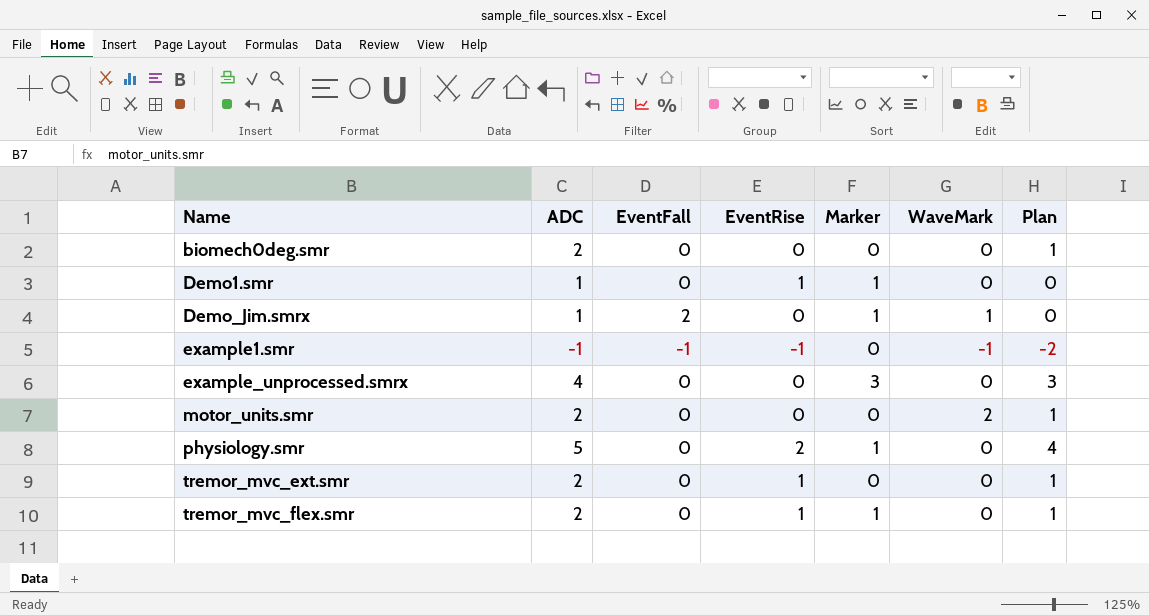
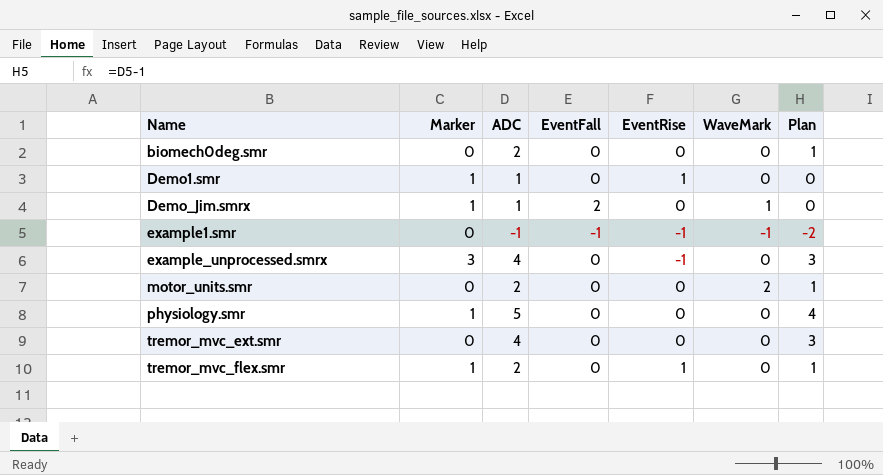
column Marker | position: 5 -> 2
example_unprocessed.smrx | EventRise: 0 -> -1
physiology.smr | EventRise: 2 -> 0
tremor_mvc_ext.smr | ADC: 2 -> 4
tremor_mvc_ext.smr | EventRise: 1 -> 0
tremor_mvc_ext.smr | Plan: 1 -> 3

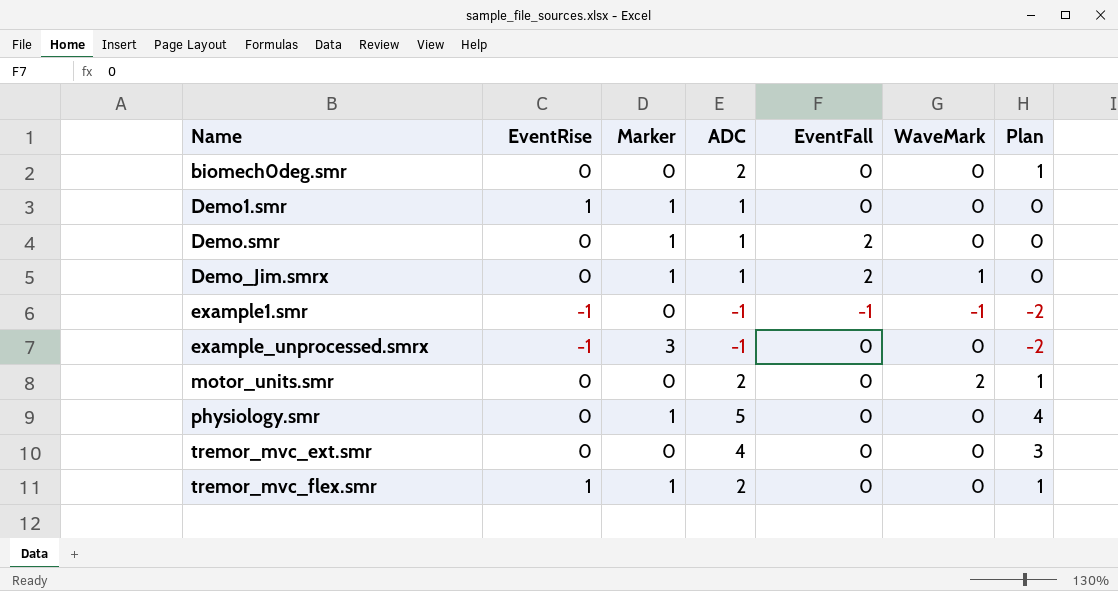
column EventRise | position: 5 -> 2
row Demo.smr: none -> 0 | 1 | 1 | 2 | 0 | 0
example_unprocessed.smrx | ADC: 4 -> -1
example_unprocessed.smrx | Plan: 3 -> -2

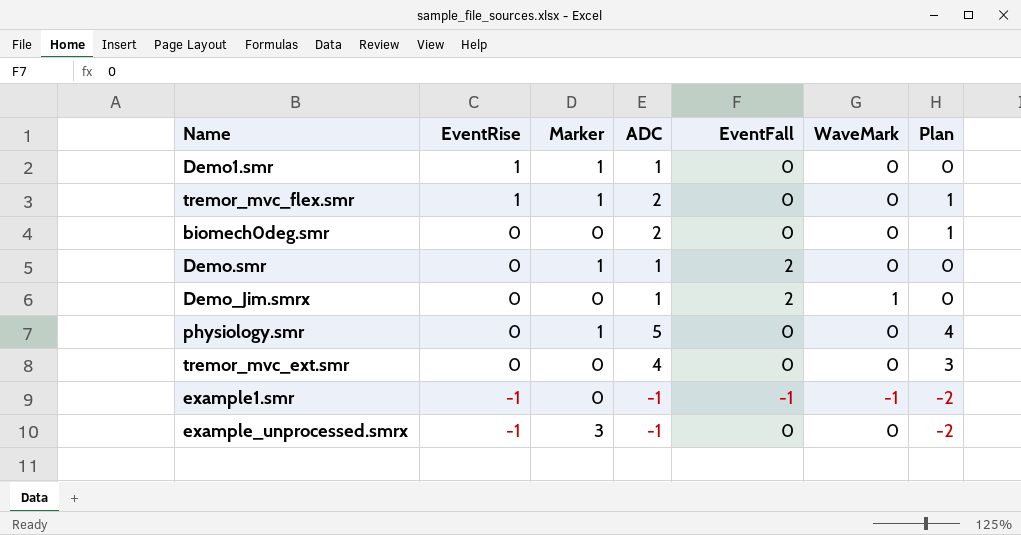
row order: Name ascending -> EventRise descending
row motor_units.smr: 0 | 0 | 2 | 0 | 2 | 1 -> none
Demo_Jim.smrx | Marker: 1 -> 0

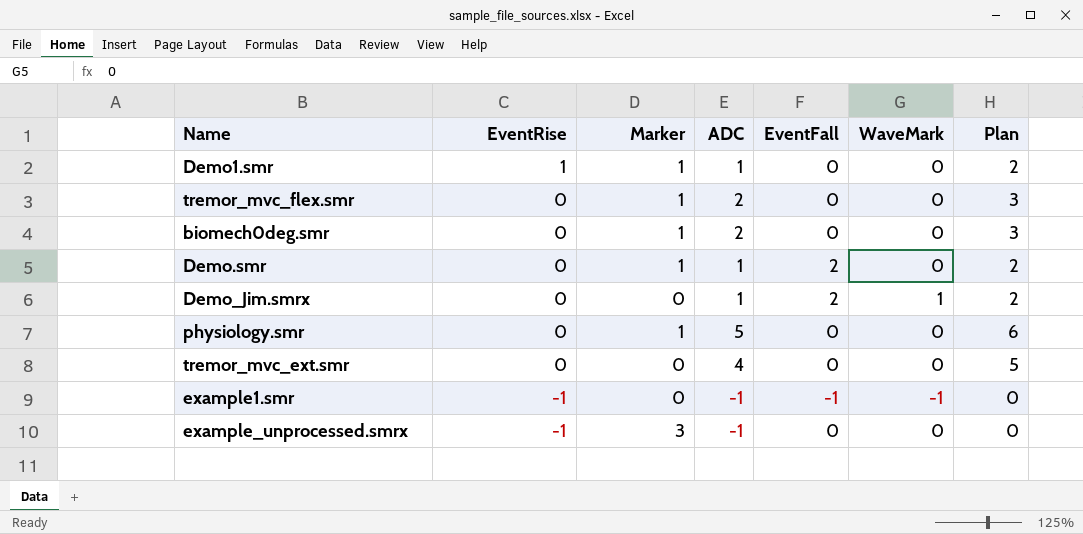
column Plan | formula: [ADC] - 1 -> [ADC] + 1
tremor_mvc_flex.smr | EventRise: 1 -> 0
biomech0deg.smr | Marker: 0 -> 1

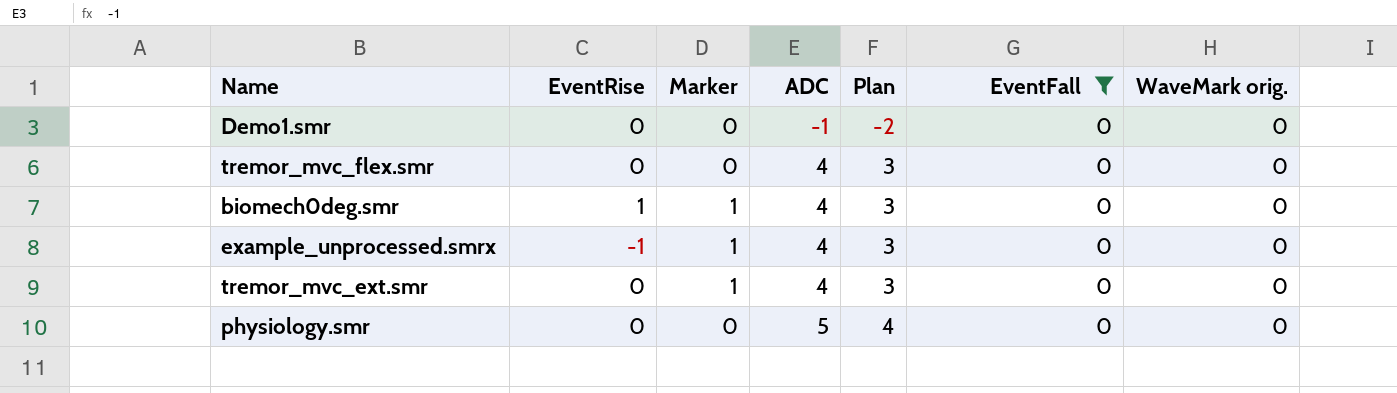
filter: none -> EventFall = 0
row order: EventRise descending -> ADC ascending
column Plan | formula: [ADC] + 1 -> [ADC] - 1
column Plan | position: 7 -> 5
column name: WaveMark -> WaveMark orig.
Demo1.smr | EventRise: 1 -> 0
Demo1.smr | Marker: 1 -> 0
Demo1.smr | ADC: 1 -> -1
tremor_mvc_flex.smr | Marker: 1 -> 0
tremor_mvc_flex.smr | ADC: 2 -> 4
biomech0deg.smr | EventRise: 0 -> 1
biomech0deg.smr | ADC: 2 -> 4
example_unprocessed.smrx | Marker: 3 -> 1
example_unprocessed.smrx | ADC: -1 -> 4
tremor_mvc_ext.smr | Marker: 0 -> 1
physiology.smr | Marker: 1 -> 0

